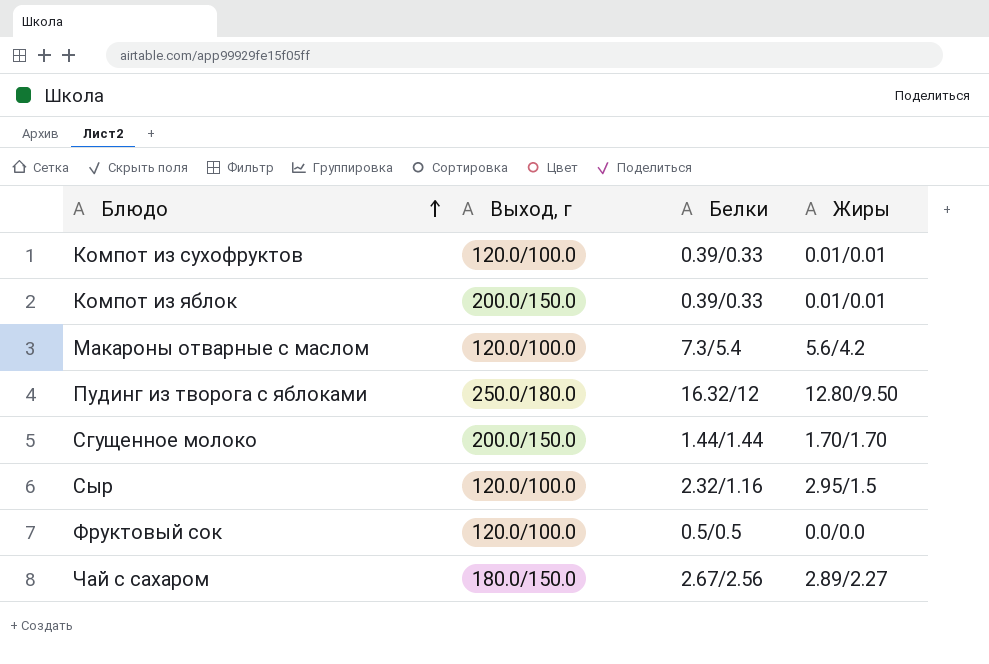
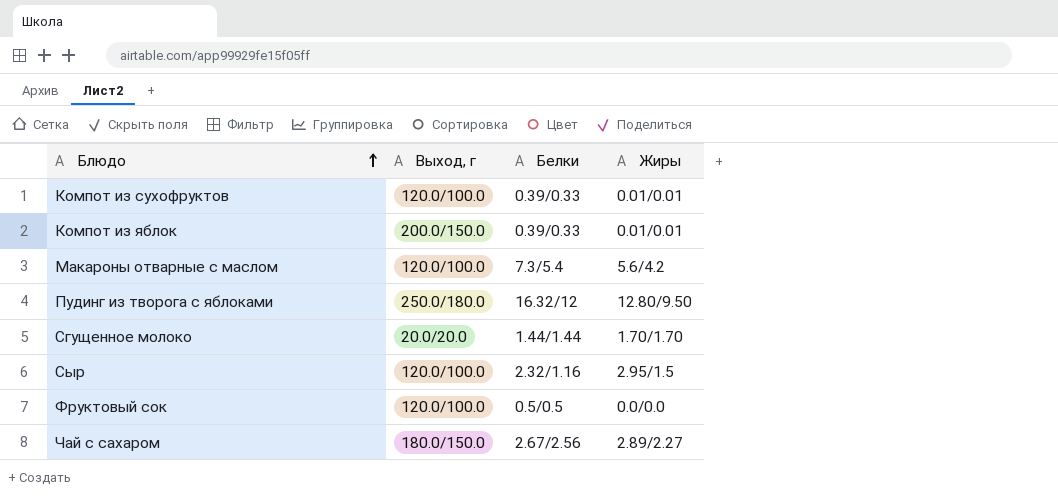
Сгущенное молоко | Выход, г: 200.0/150.0 -> 20.0/20.0

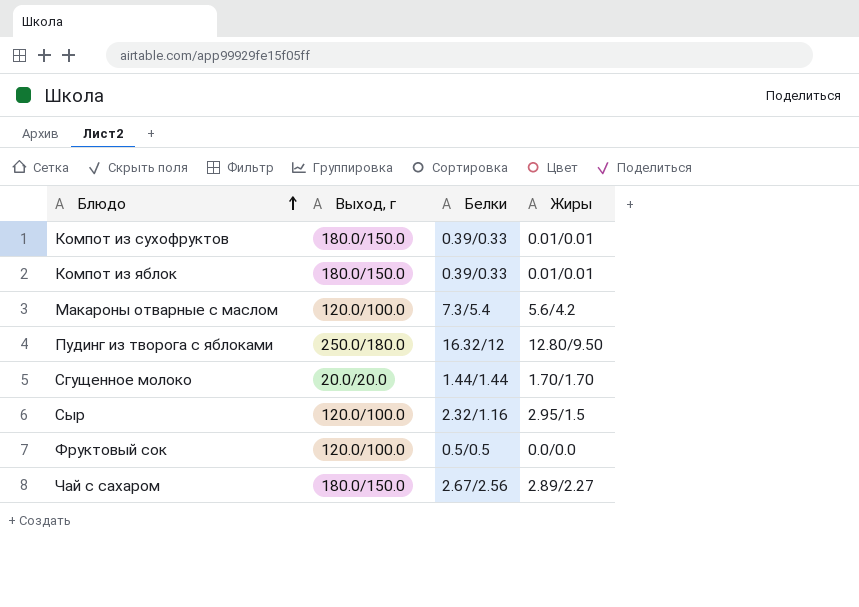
Компот из сухофруктов | Выход, г: 120.0/100.0 -> 180.0/150.0
Компот из яблок | Выход, г: 200.0/150.0 -> 180.0/150.0

